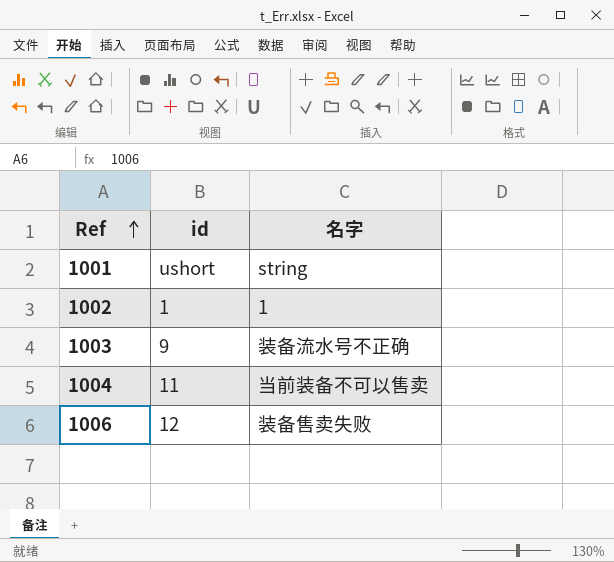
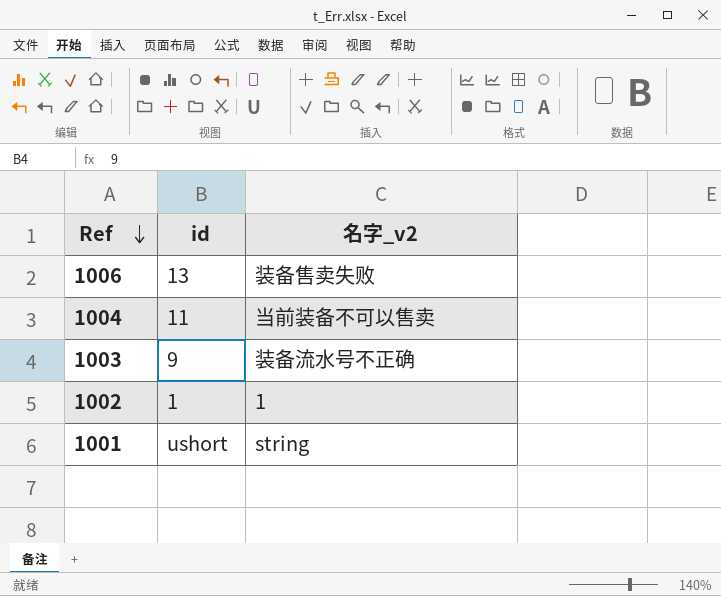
row order: Ref ascending -> Ref descending
column name: 名字 -> 名字_v2
1006 | id: 12 -> 13

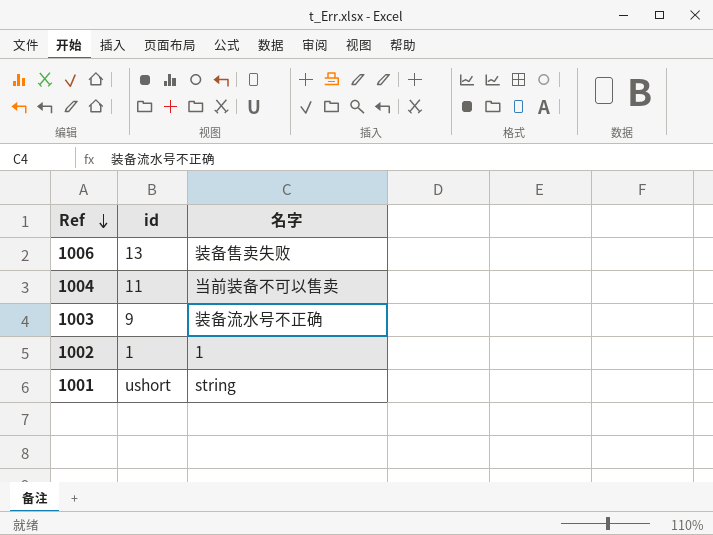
column name: 名字_v2 -> 名字

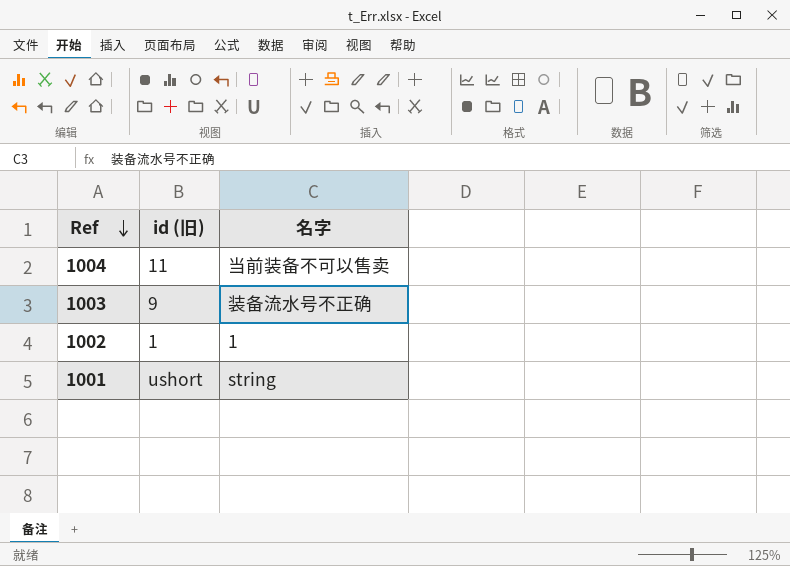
column name: id -> id (旧)
row 1006: 13 | 装备售卖失败 -> none

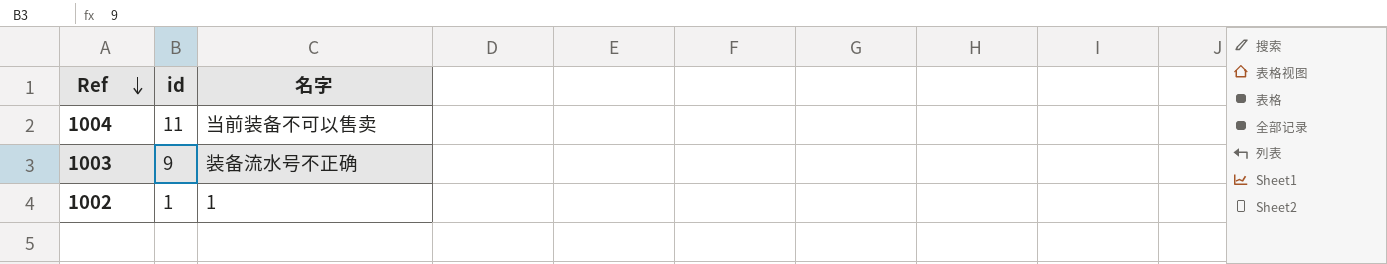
column name: id (旧) -> id
row 1001: ushort | string -> none

